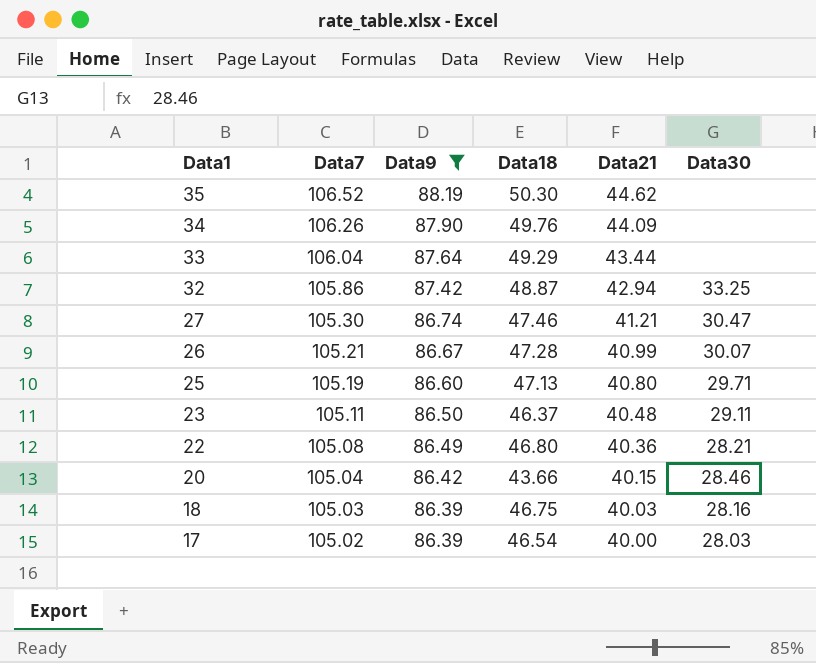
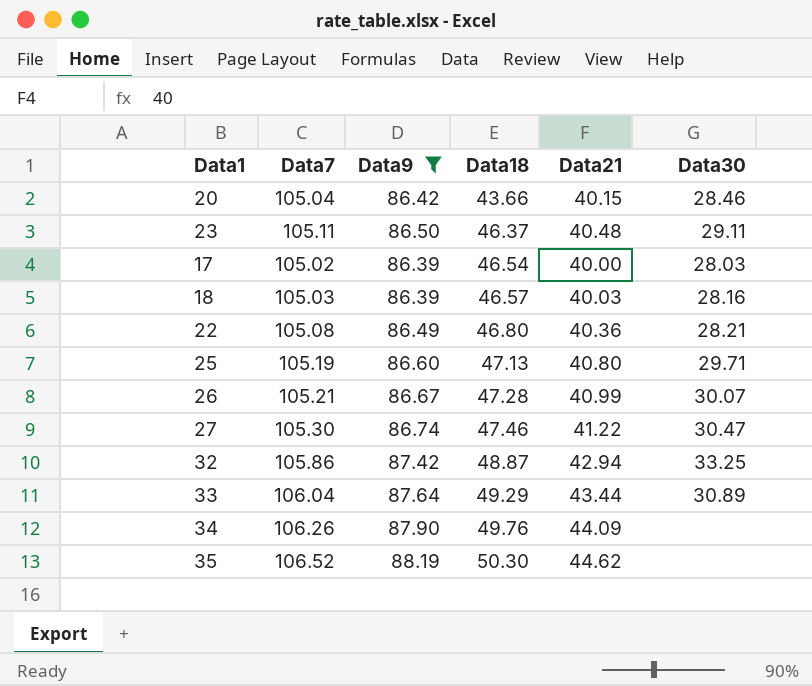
row order: Data1 descending -> Data18 ascending
18 | Data18: 46.75 -> 46.57
27 | Data21: 41.21 -> 41.22
33 | Data30: none -> 30.89

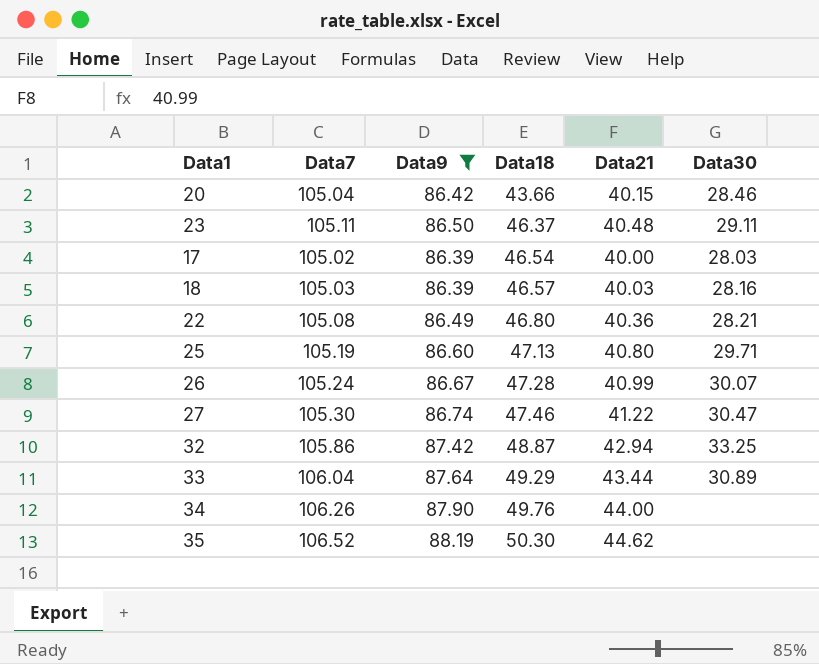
26 | Data7: 105.21 -> 105.24
34 | Data21: 44.09 -> 44.00

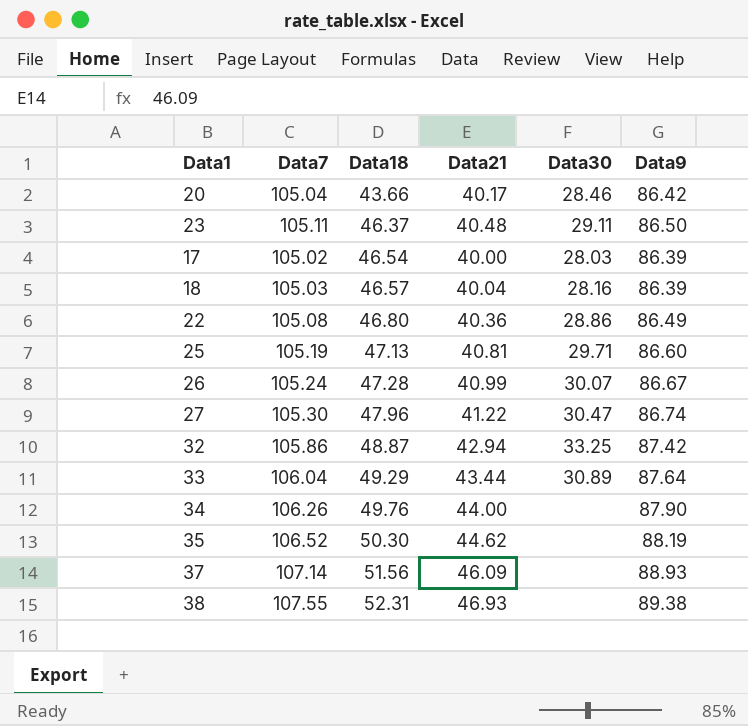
filter: Data9 <= 88.19 -> none
column Data9 | position: 3 -> 6
20 | Data21: 40.15 -> 40.17
18 | Data21: 40.03 -> 40.04
22 | Data30: 28.21 -> 28.86
25 | Data21: 40.80 -> 40.81
27 | Data18: 47.46 -> 47.96

